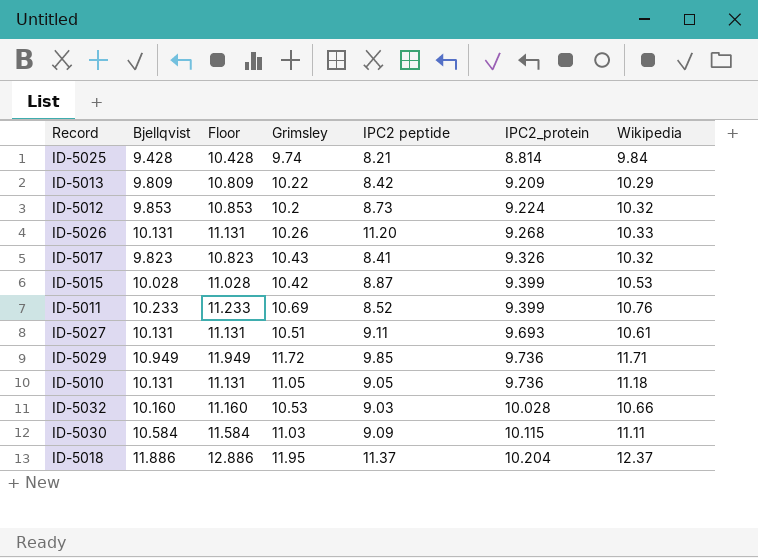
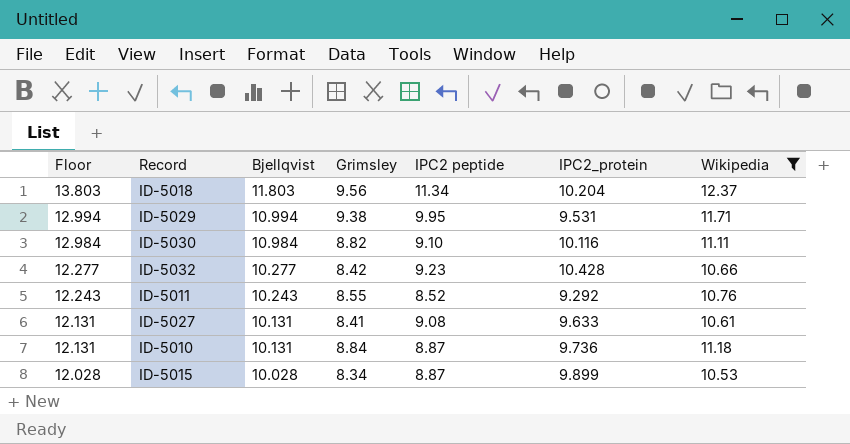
filter: none -> Wikipedia >= 10.53
row order: IPC2_protein ascending -> Floor descending
column Floor | formula: [Bjellqvist] + 1 -> [Bjellqvist] + 2
column Floor | position: 3 -> 1
ID-5018 | Bjellqvist: 11.886 -> 11.803
ID-5018 | Grimsley: 11.95 -> 9.56
ID-5018 | IPC2 peptide: 11.37 -> 11.34
ID-5029 | Bjellqvist: 10.949 -> 10.994
ID-5029 | Grimsley: 11.72 -> 9.38
ID-5029 | IPC2 peptide: 9.85 -> 9.95
ID-5029 | IPC2_protein: 9.736 -> 9.531
ID-5030 | Bjellqvist: 10.584 -> 10.984
ID-5030 | Grimsley: 11.03 -> 8.82
ID-5030 | IPC2 peptide: 9.09 -> 9.10
ID-5030 | IPC2_protein: 10.115 -> 10.116
ID-5032 | Bjellqvist: 10.160 -> 10.277
ID-5032 | Grimsley: 10.53 -> 8.42
ID-5032 | IPC2 peptide: 9.03 -> 9.23
ID-5032 | IPC2_protein: 10.028 -> 10.428
ID-5011 | Bjellqvist: 10.233 -> 10.243
ID-5011 | Grimsley: 10.69 -> 8.55
ID-5011 | IPC2_protein: 9.399 -> 9.292
ID-5027 | Grimsley: 10.51 -> 8.41
ID-5027 | IPC2 peptide: 9.11 -> 9.08
ID-5027 | IPC2_protein: 9.693 -> 9.633
ID-5010 | Grimsley: 11.05 -> 8.84
ID-5010 | IPC2 peptide: 9.05 -> 8.87
ID-5015 | Grimsley: 10.42 -> 8.34
ID-5015 | IPC2_protein: 9.399 -> 9.899

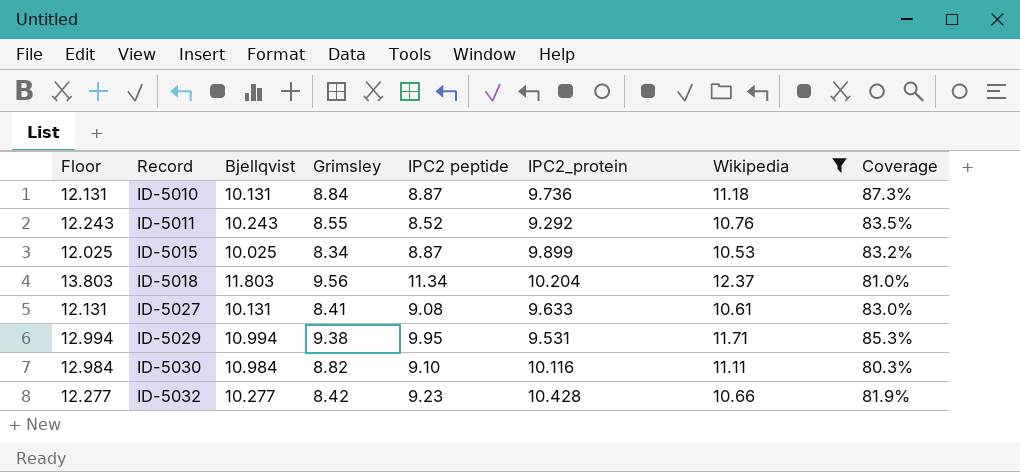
row order: Floor descending -> Record ascending
column Coverage | formula: none -> [Grimsley] / [Bjellqvist]
ID-5015 | Floor: 12.028 -> 12.025
ID-5015 | Bjellqvist: 10.028 -> 10.025

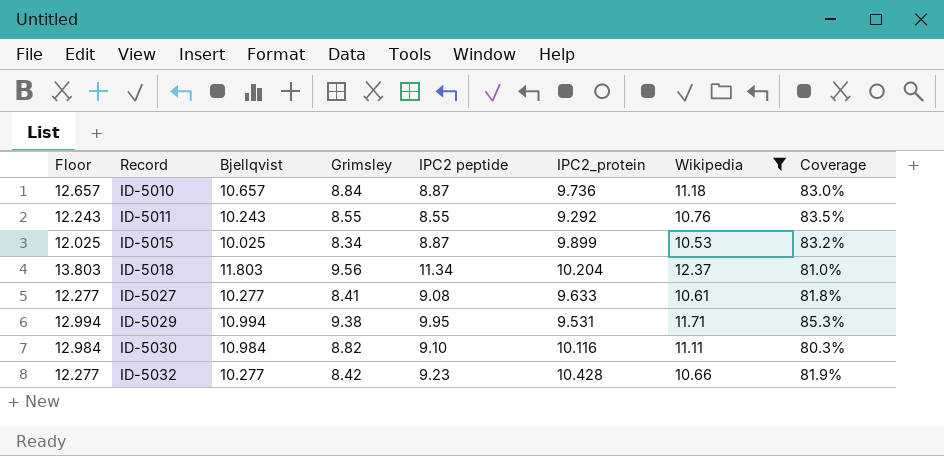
ID-5010 | Floor: 12.131 -> 12.657
ID-5010 | Bjellqvist: 10.131 -> 10.657
ID-5010 | Coverage: 87.3% -> 83.0%
ID-5011 | IPC2 peptide: 8.52 -> 8.55
ID-5027 | Floor: 12.131 -> 12.277
ID-5027 | Bjellqvist: 10.131 -> 10.277
ID-5027 | Coverage: 83.0% -> 81.8%

